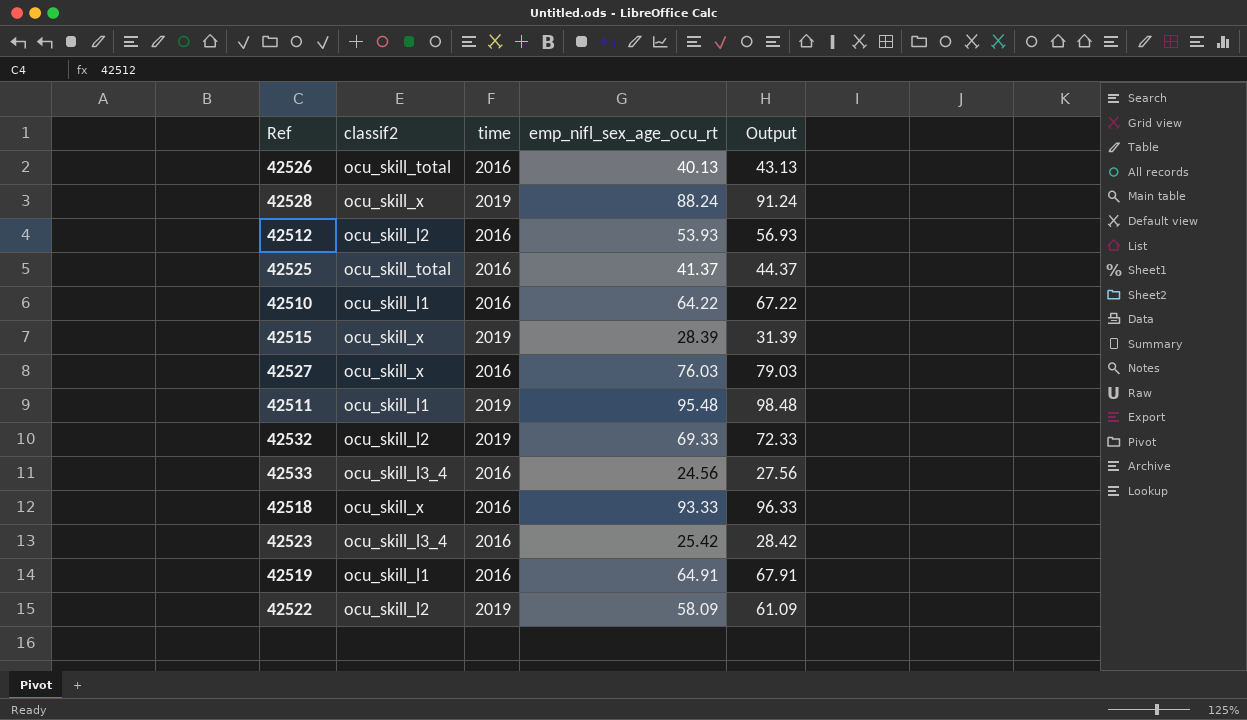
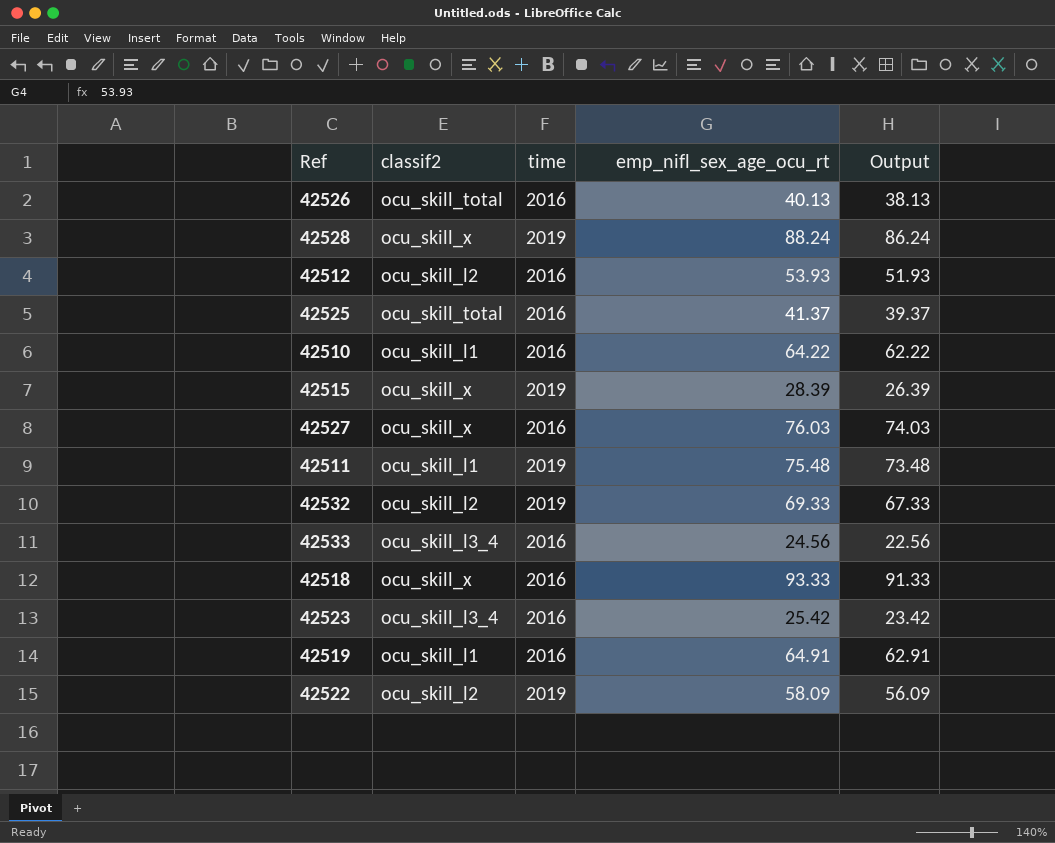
column Output | formula: [emp_nifl_sex_age_ocu_rt] + 3 -> [emp_nifl_sex_age_ocu_rt] - 2
42511 | emp_nifl_sex_age_ocu_rt: 95.48 -> 75.48

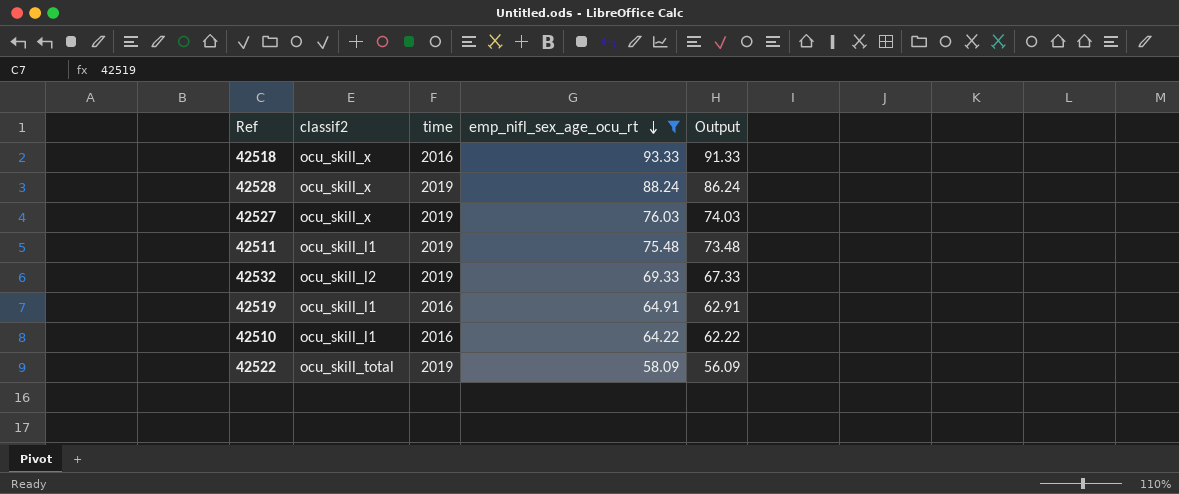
filter: none -> emp_nifl_sex_age_ocu_rt >= 58.09
row order: none -> emp_nifl_sex_age_ocu_rt descending
42527 | time: 2016 -> 2019
42522 | classif2: ocu_skill_l2 -> ocu_skill_total

